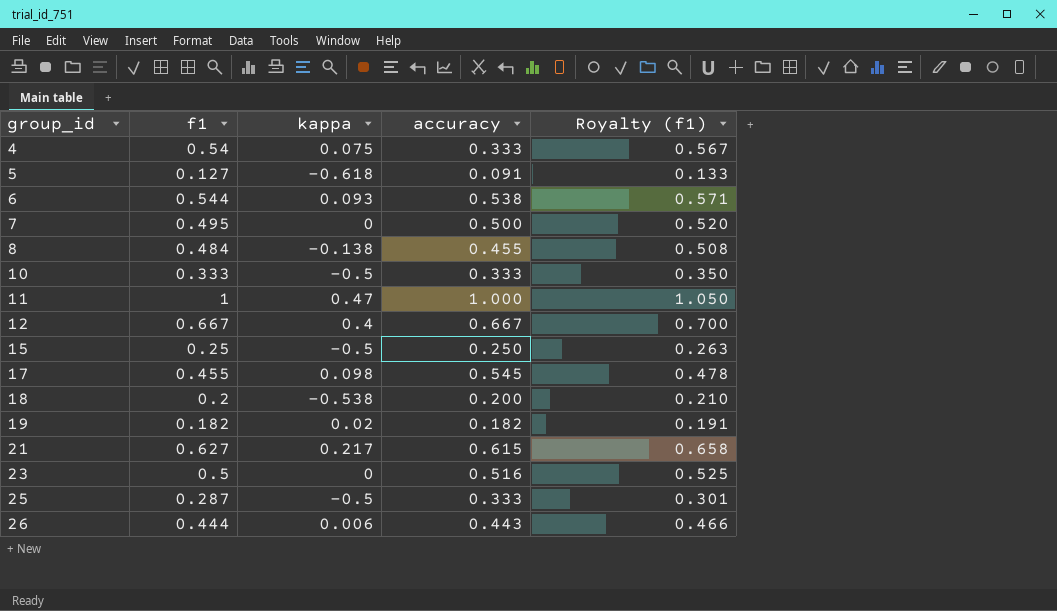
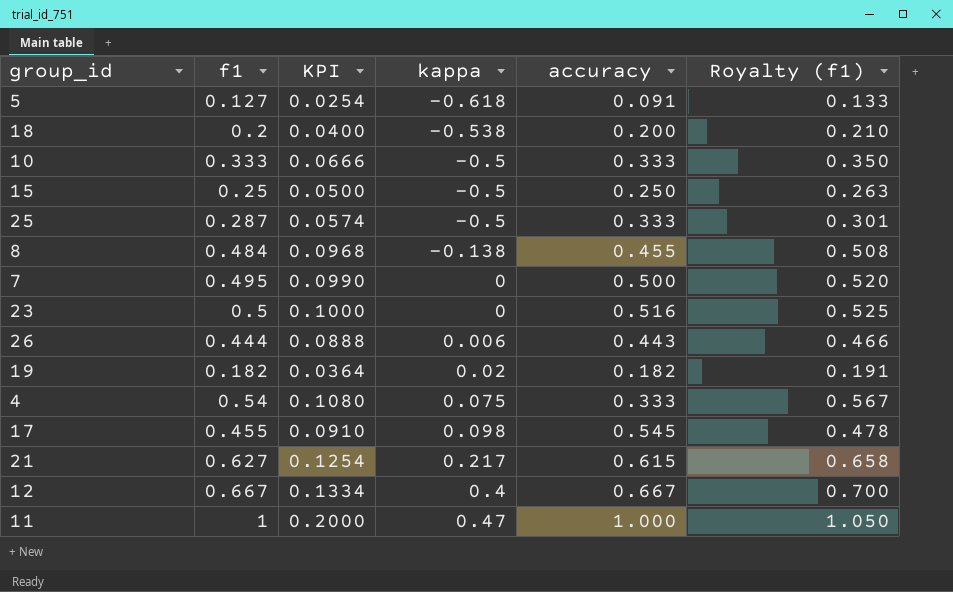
row order: group_id ascending -> kappa ascending
column KPI | formula: none -> [f1] * 0.2
row 6: 0.544 | 0.093 | 0.538 | 0.571 -> none

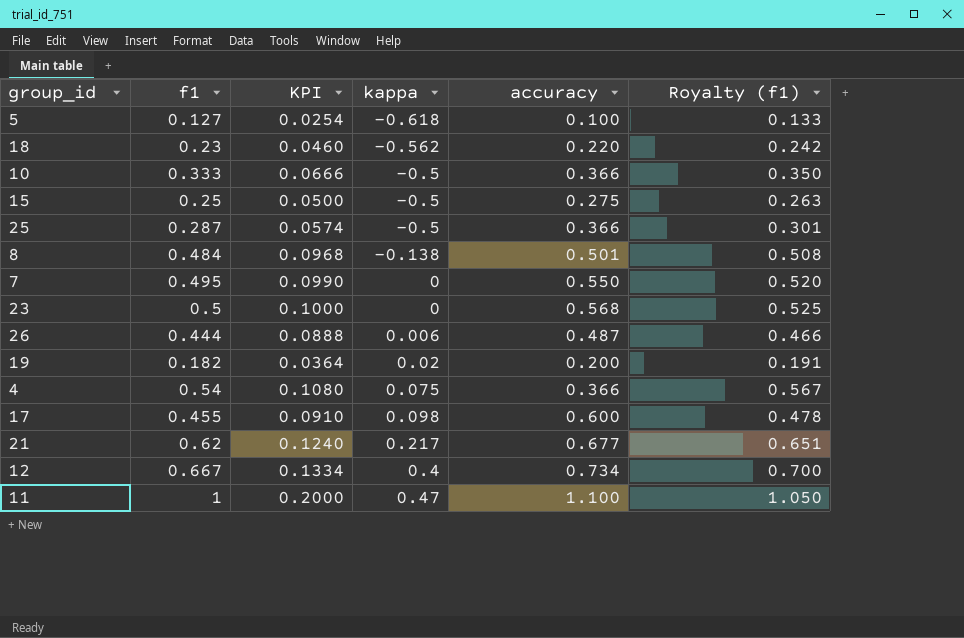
5 | accuracy: 0.091 -> 0.100
18 | f1: 0.2 -> 0.23
18 | KPI: 0.0400 -> 0.0460
18 | kappa: -0.538 -> -0.562
18 | accuracy: 0.200 -> 0.220
18 | Royalty (f1): 0.210 -> 0.242
10 | accuracy: 0.333 -> 0.366
15 | accuracy: 0.250 -> 0.275
25 | accuracy: 0.333 -> 0.366
8 | accuracy: 0.455 -> 0.501
7 | accuracy: 0.500 -> 0.550
23 | accuracy: 0.516 -> 0.568
26 | accuracy: 0.443 -> 0.487
19 | accuracy: 0.182 -> 0.200
4 | accuracy: 0.333 -> 0.366
17 | accuracy: 0.545 -> 0.600
21 | f1: 0.627 -> 0.62
21 | KPI: 0.1254 -> 0.1240
21 | accuracy: 0.615 -> 0.677
21 | Royalty (f1): 0.658 -> 0.651
12 | accuracy: 0.667 -> 0.734
11 | accuracy: 1.000 -> 1.100

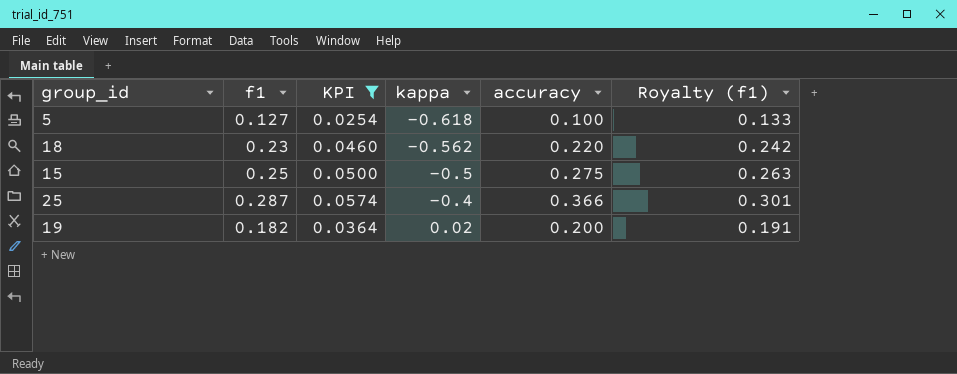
filter: none -> KPI <= 0.0574
25 | kappa: -0.5 -> -0.4

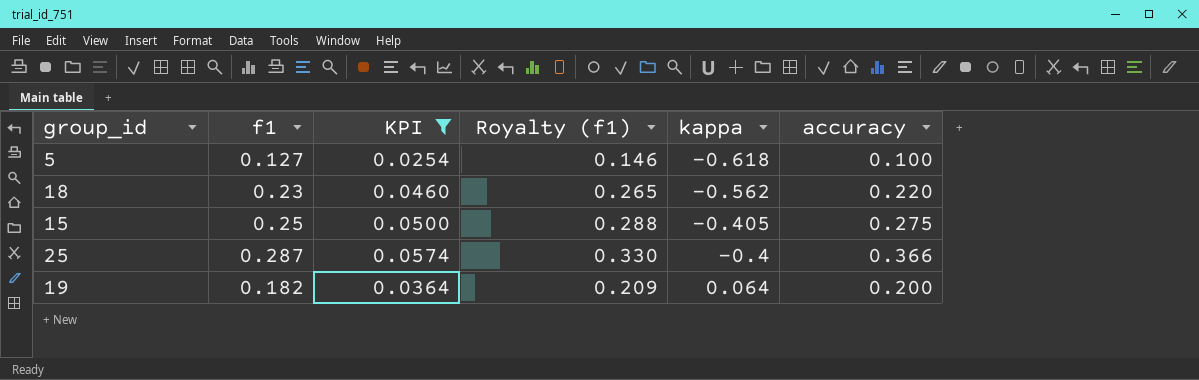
column Royalty (f1) | formula: [f1] * 1.05 -> [f1] * 1.15
column Royalty (f1) | position: 6 -> 4
15 | kappa: -0.5 -> -0.405
19 | kappa: 0.02 -> 0.064

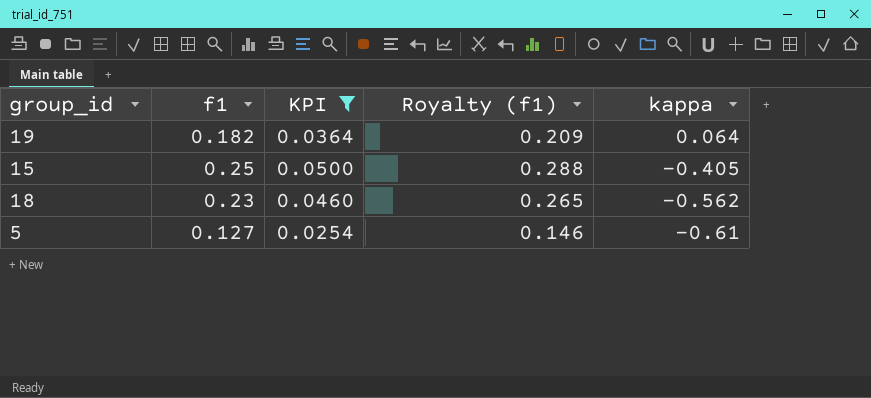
row order: kappa ascending -> kappa descending
column accuracy | position: 6 -> none
row 25: 0.287 | 0.0574 | 0.330 | -0.4 | 0.366 -> none
5 | kappa: -0.618 -> -0.61

